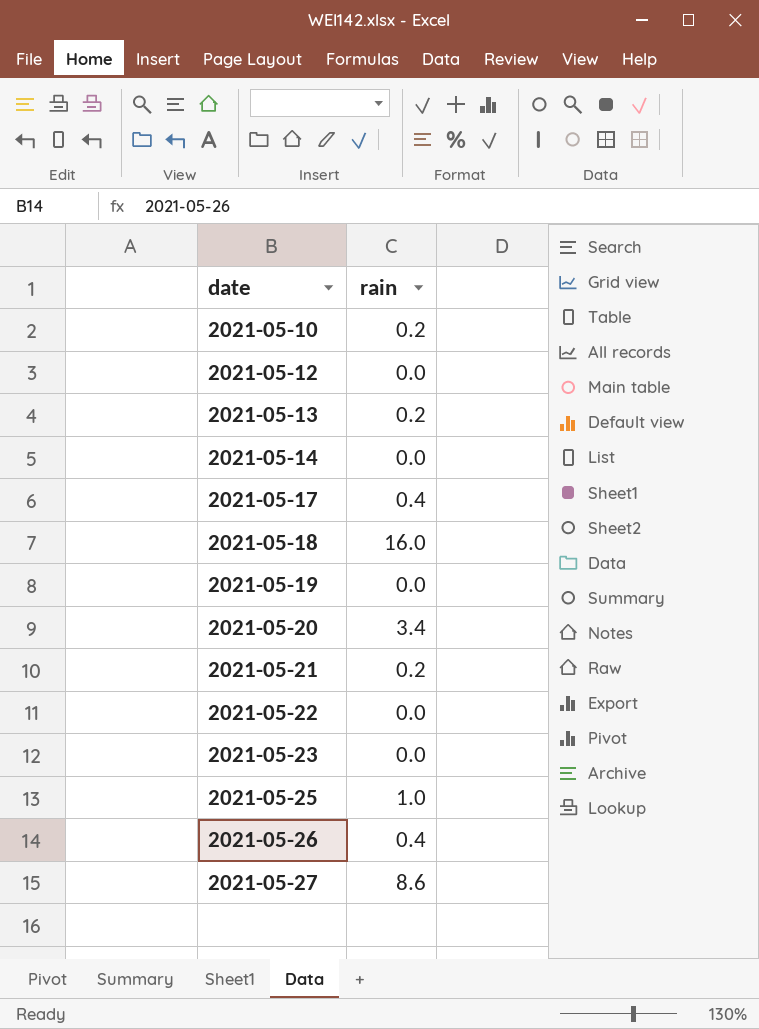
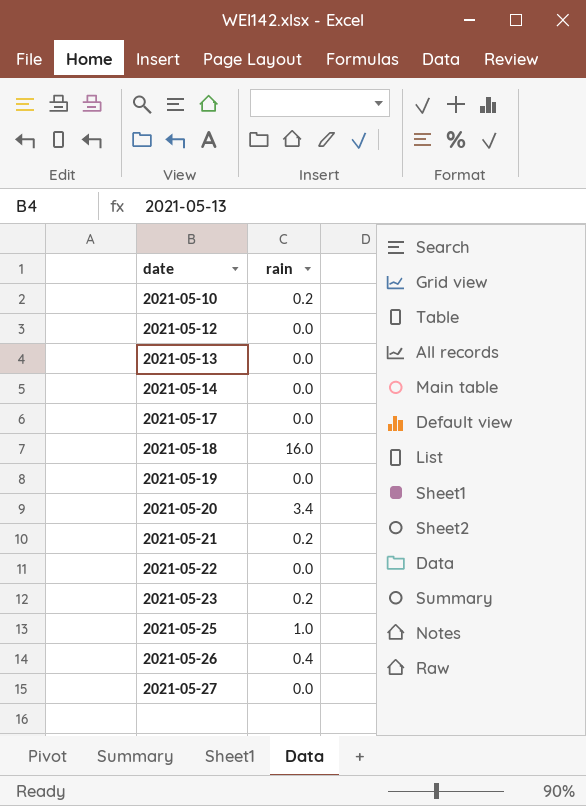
2021-05-13 | rain: 0.2 -> 0.0
2021-05-17 | rain: 0.4 -> 0.0
2021-05-23 | rain: 0.0 -> 0.2
2021-05-27 | rain: 8.6 -> 0.0

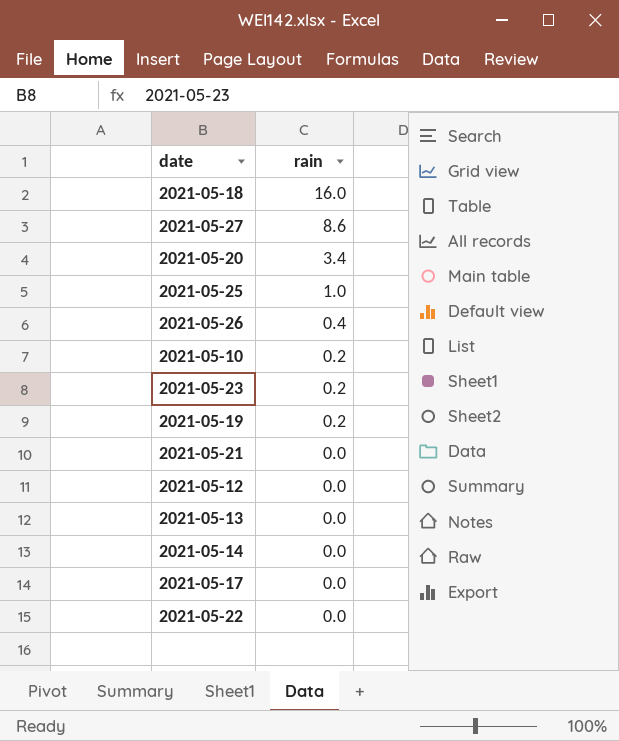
row order: date ascending -> rain descending
2021-05-27 | rain: 0.0 -> 8.6
2021-05-19 | rain: 0.0 -> 0.2
2021-05-21 | rain: 0.2 -> 0.0

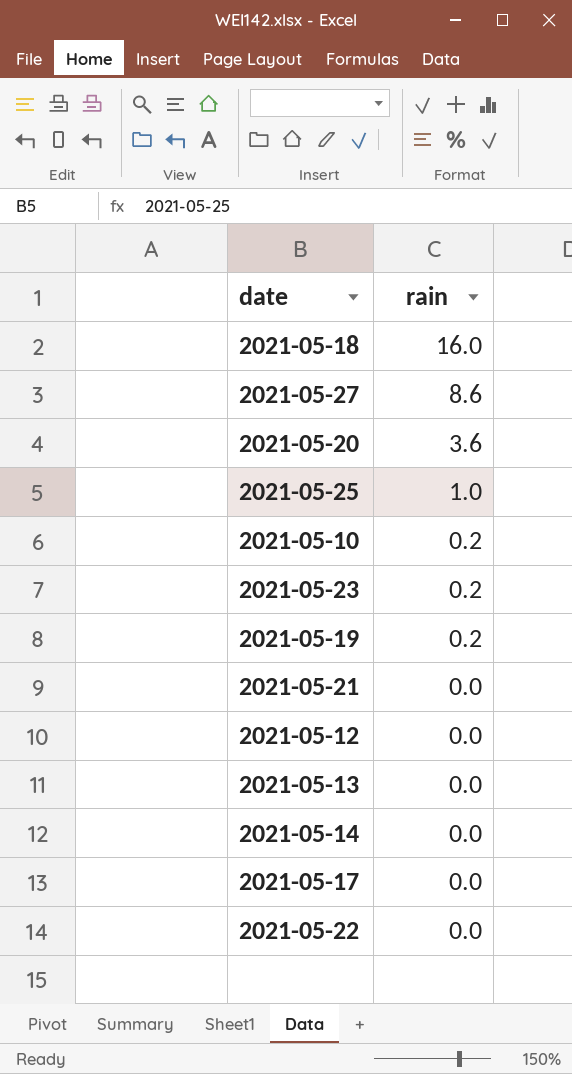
row 2021-05-26: 0.4 -> none
2021-05-20 | rain: 3.4 -> 3.6

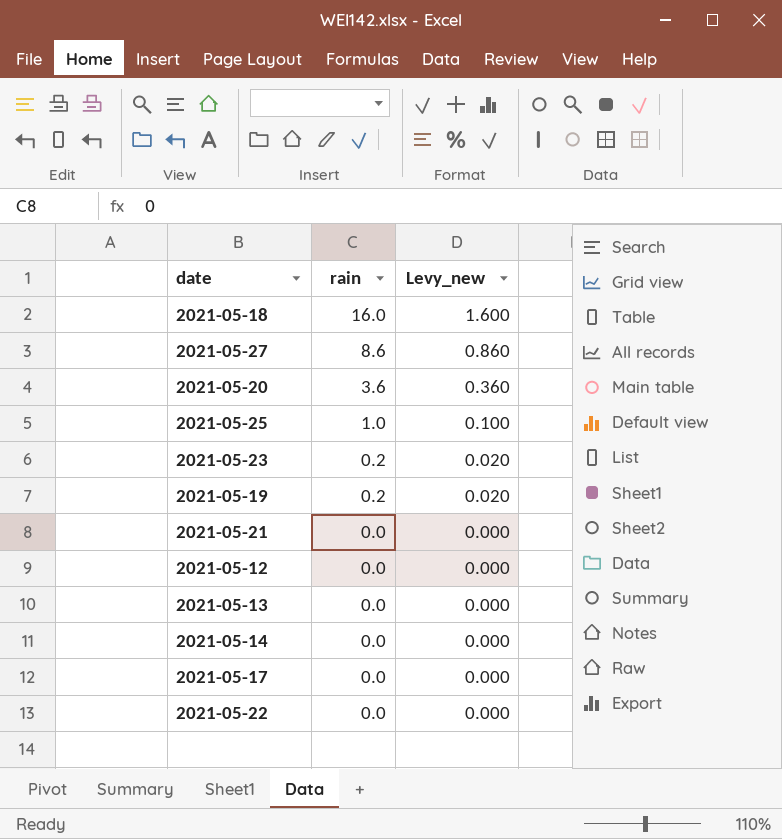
column Levy_new | formula: none -> [rain] * 0.1
row 2021-05-10: 0.2 -> none

